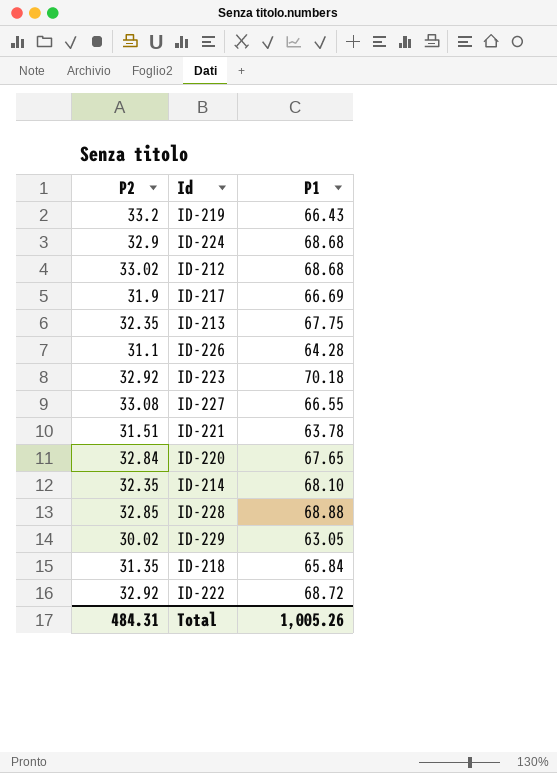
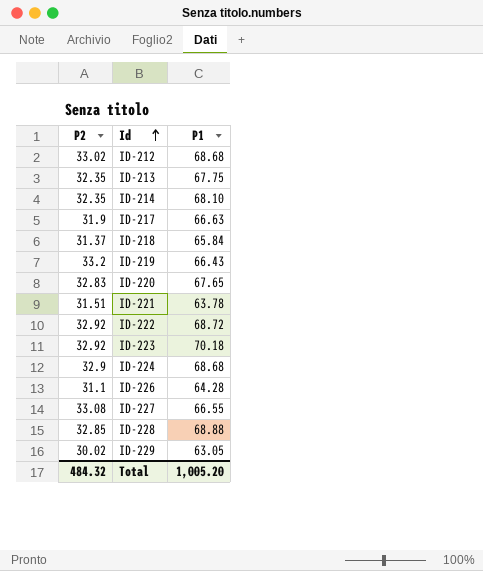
row order: none -> Id ascending
ID-217 | P1: 66.69 -> 66.63
ID-218 | P2: 31.35 -> 31.37
ID-220 | P2: 32.84 -> 32.83
Total | P2: 484.31 -> 484.32
Total | P1: 1,005.26 -> 1,005.20

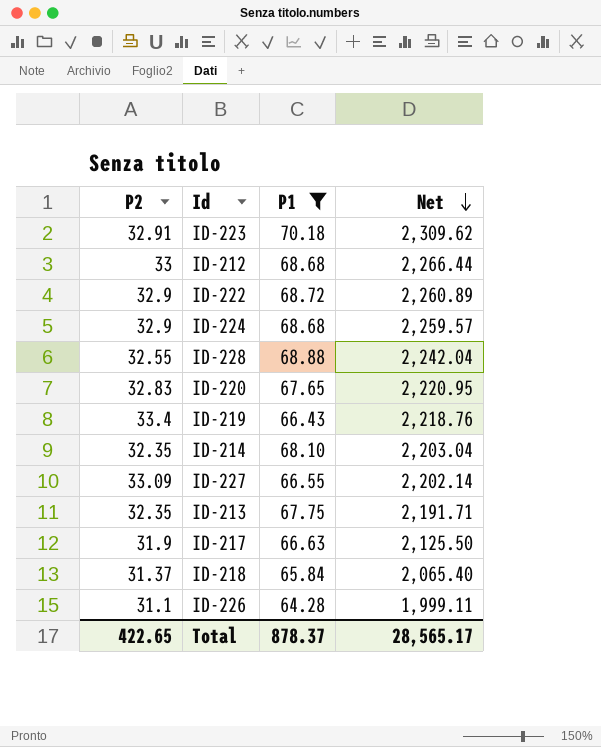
filter: none -> P1 >= 64.28
row order: Id ascending -> Net descending
column Net | formula: none -> [P2] * [P1]
ID-223 | P2: 32.92 -> 32.91
ID-212 | P2: 33.02 -> 33
ID-222 | P2: 32.92 -> 32.9
ID-228 | P2: 32.85 -> 32.55
ID-219 | P2: 33.2 -> 33.4
ID-227 | P2: 33.08 -> 33.09
Total | P2: 484.32 -> 422.65
Total | P1: 1,005.20 -> 878.37

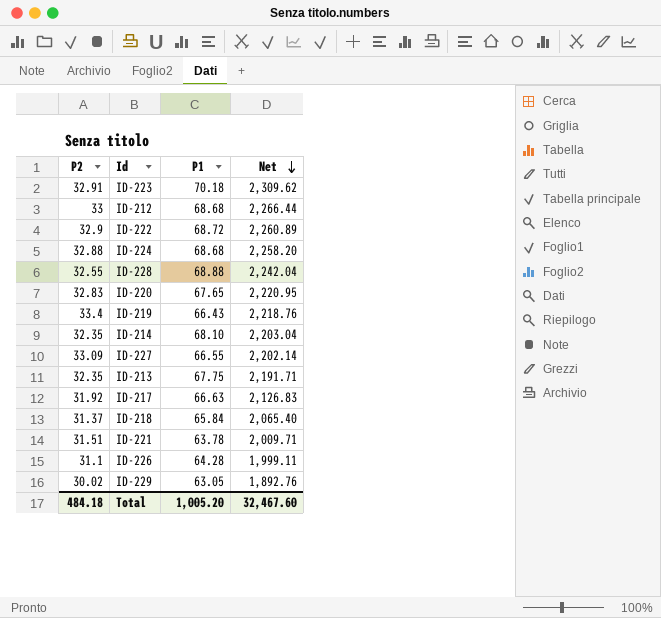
filter: P1 >= 64.28 -> none
ID-224 | P2: 32.9 -> 32.88
ID-224 | Net: 2,259.57 -> 2,258.20
ID-217 | P2: 31.9 -> 31.92
ID-217 | Net: 2,125.50 -> 2,126.83
Total | P2: 422.65 -> 484.18
Total | P1: 878.37 -> 1,005.20
Total | Net: 28,565.17 -> 32,467.60

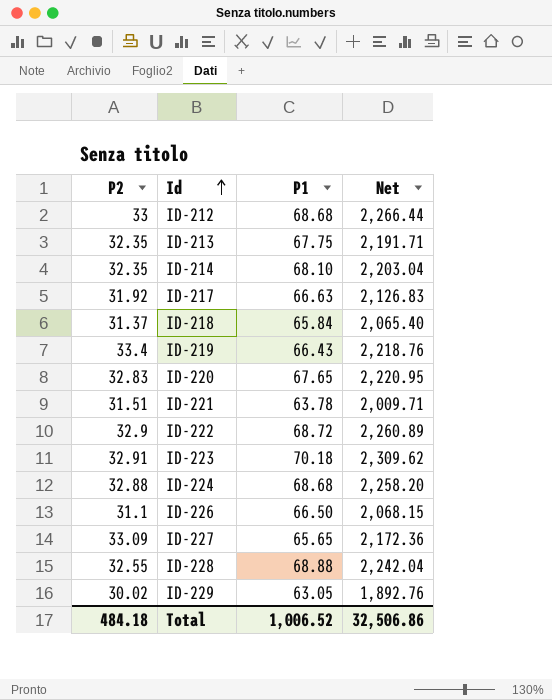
row order: Net descending -> Id ascending
ID-226 | P1: 64.28 -> 66.50
ID-226 | Net: 1,999.11 -> 2,068.15
ID-227 | P1: 66.55 -> 65.65
ID-227 | Net: 2,202.14 -> 2,172.36
Total | P1: 1,005.20 -> 1,006.52
Total | Net: 32,467.60 -> 32,506.86

